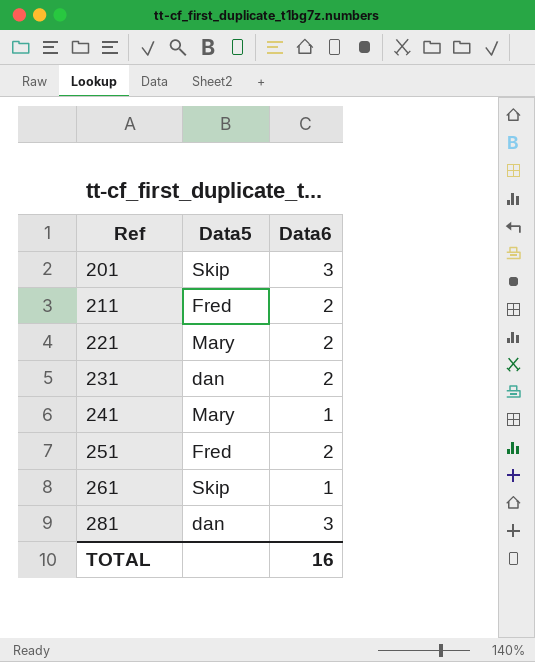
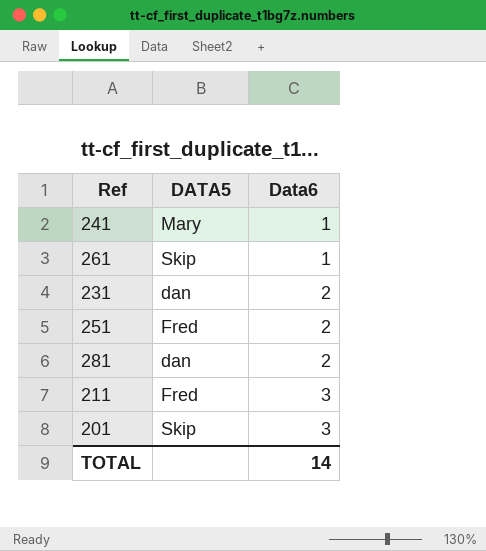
row order: Ref ascending -> Data6 ascending
column name: Data5 -> DATA5
row 221: Mary | 2 -> none
281 | Data6: 3 -> 2
211 | Data6: 2 -> 3
TOTAL | Data6: 16 -> 14

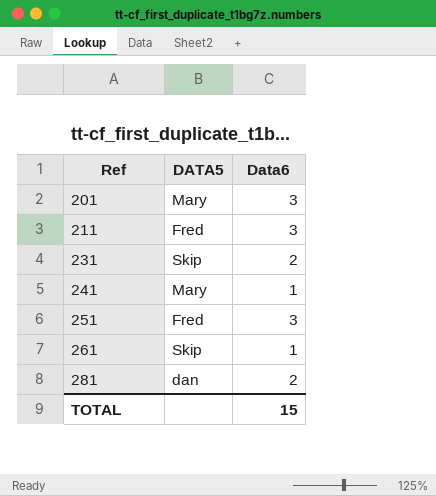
row order: Data6 ascending -> Ref ascending
201 | DATA5: Skip -> Mary
231 | DATA5: dan -> Skip
251 | Data6: 2 -> 3
TOTAL | Data6: 14 -> 15

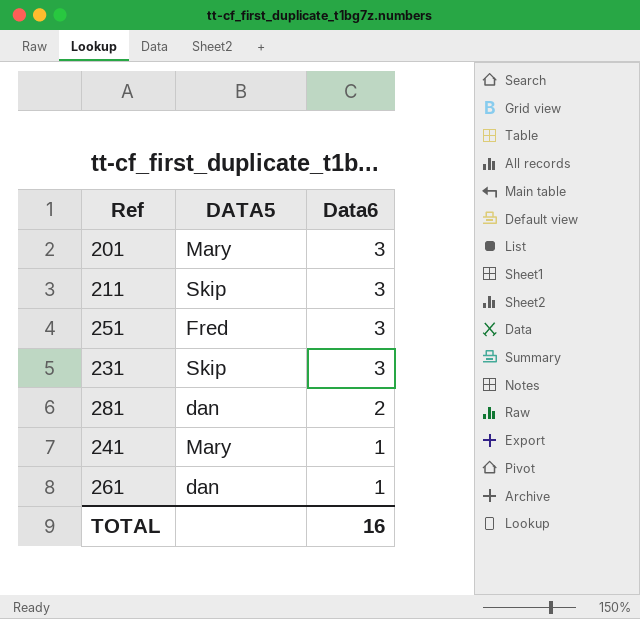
row order: Ref ascending -> Data6 descending
211 | DATA5: Fred -> Skip
231 | Data6: 2 -> 3
261 | DATA5: Skip -> dan
TOTAL | Data6: 15 -> 16

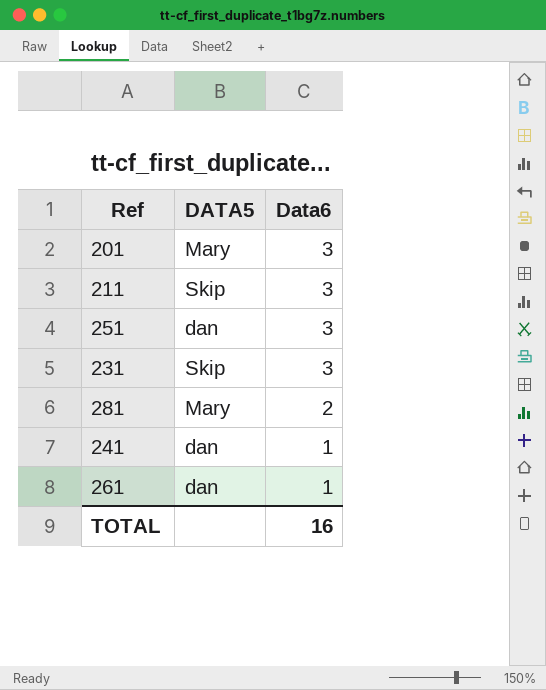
251 | DATA5: Fred -> dan
281 | DATA5: dan -> Mary
241 | DATA5: Mary -> dan

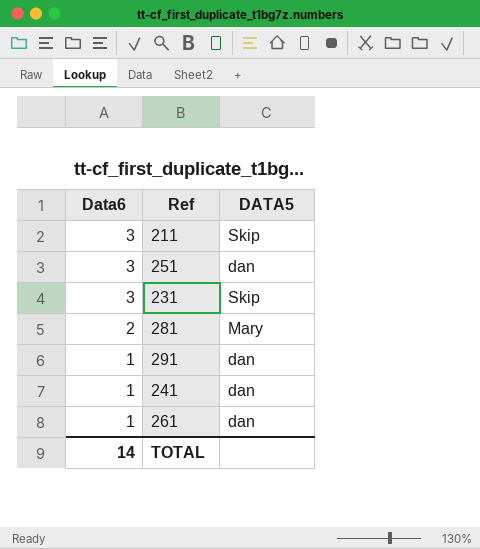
column Data6 | position: 3 -> 1
row 201: Mary | 3 -> none
row 291: none -> 1 | dan
TOTAL | Data6: 16 -> 14

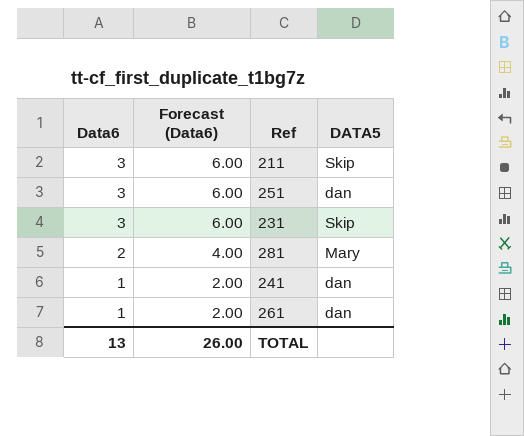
column Forecast (Data6) | formula: none -> [Data6] * 2
row 291: 1 | dan -> none
TOTAL | Data6: 14 -> 13

